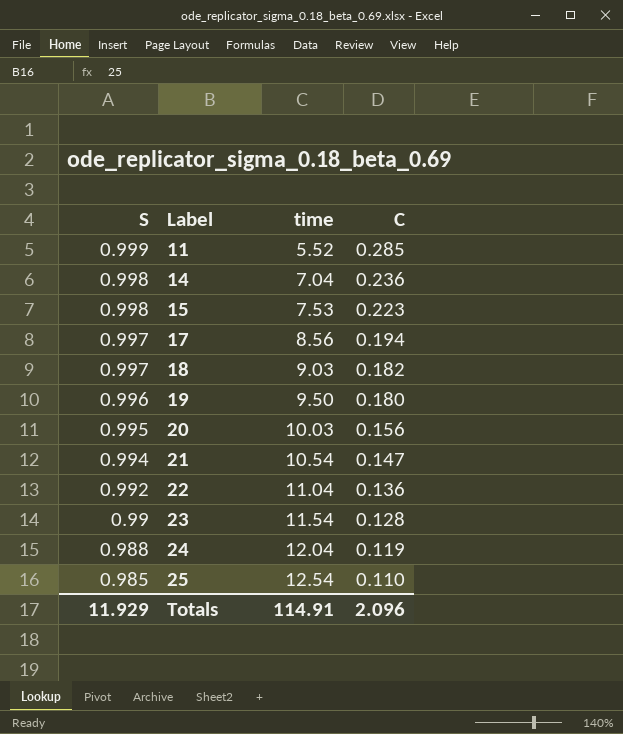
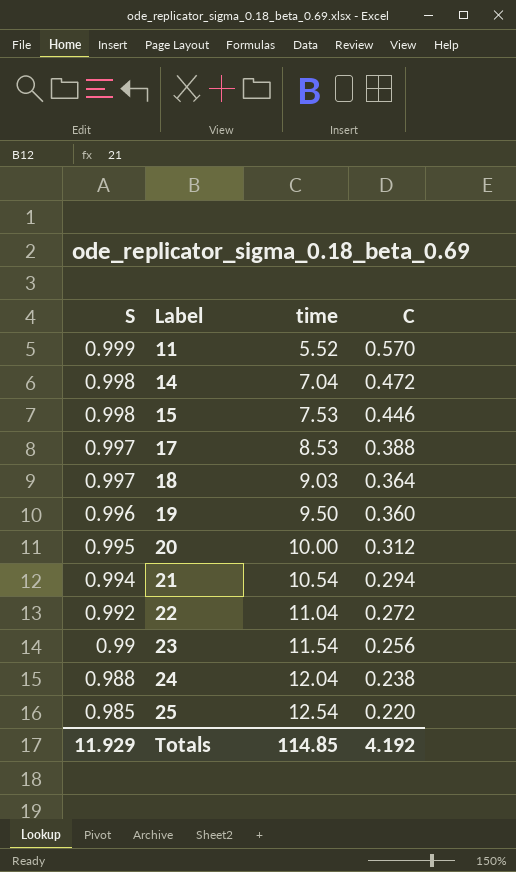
11 | C: 0.285 -> 0.570
14 | C: 0.236 -> 0.472
15 | C: 0.223 -> 0.446
17 | time: 8.56 -> 8.53
17 | C: 0.194 -> 0.388
18 | C: 0.182 -> 0.364
19 | C: 0.180 -> 0.360
20 | time: 10.03 -> 10.00
20 | C: 0.156 -> 0.312
21 | C: 0.147 -> 0.294
22 | C: 0.136 -> 0.272
23 | C: 0.128 -> 0.256
24 | C: 0.119 -> 0.238
25 | C: 0.110 -> 0.220
Totals | time: 114.91 -> 114.85
Totals | C: 2.096 -> 4.192

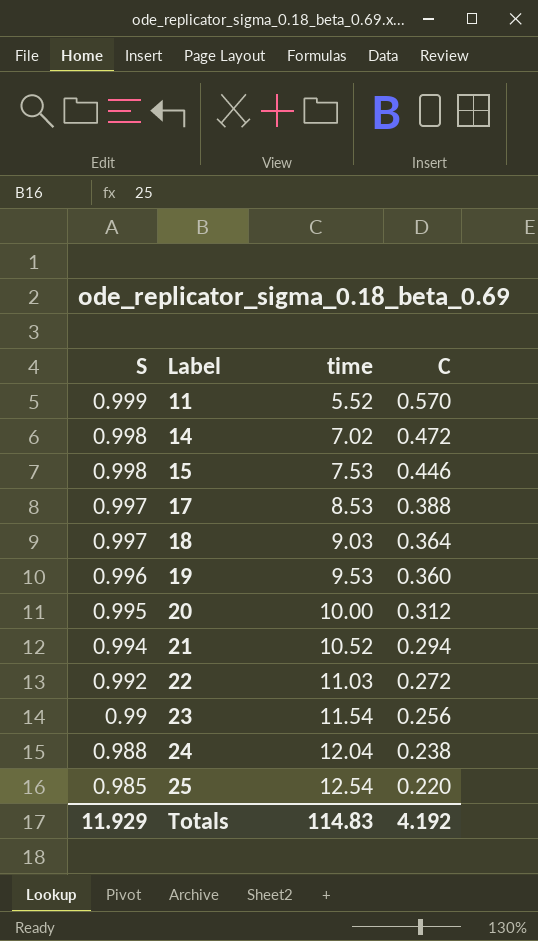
14 | time: 7.04 -> 7.02
19 | time: 9.50 -> 9.53
21 | time: 10.54 -> 10.52
22 | time: 11.04 -> 11.03
Totals | time: 114.85 -> 114.83

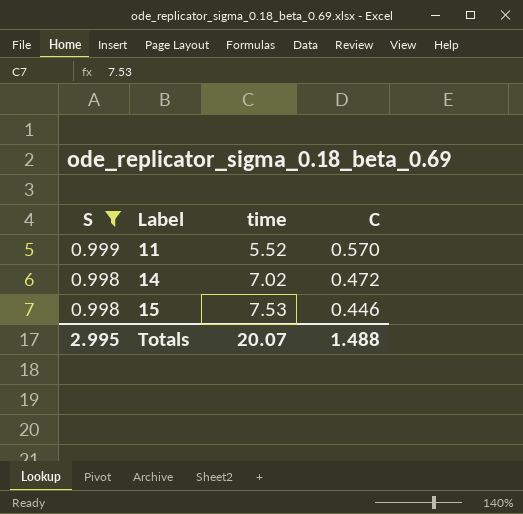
filter: none -> S >= 0.998
Totals | S: 11.929 -> 2.995
Totals | time: 114.83 -> 20.07
Totals | C: 4.192 -> 1.488

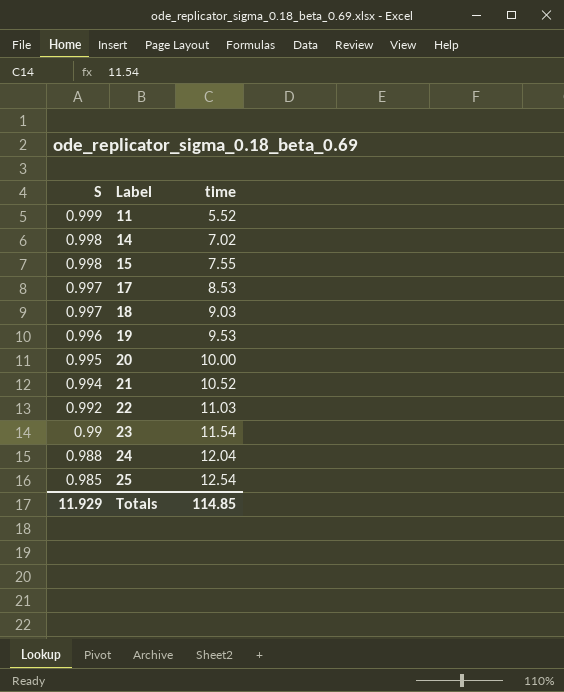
filter: S >= 0.998 -> none
column C | position: 4 -> none
15 | time: 7.53 -> 7.55
Totals | S: 2.995 -> 11.929
Totals | time: 20.07 -> 114.85

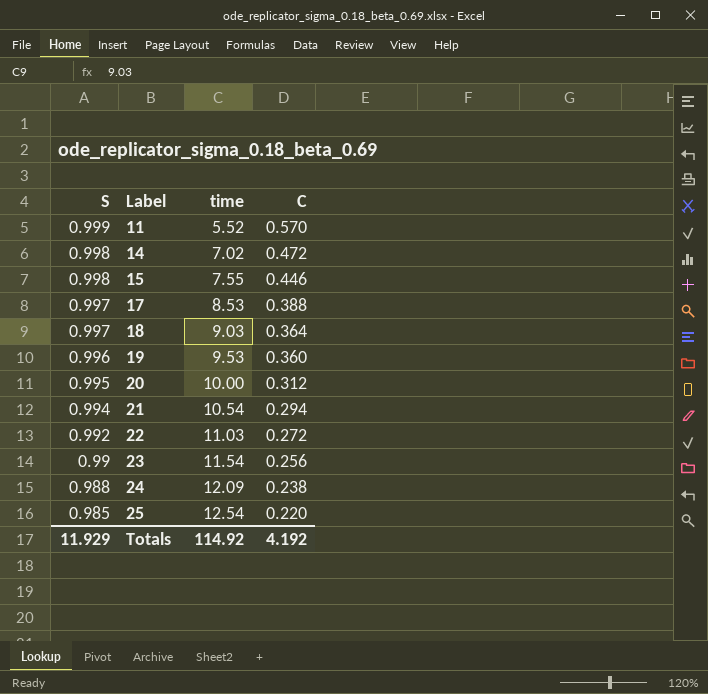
column C | position: none -> 4
21 | time: 10.52 -> 10.54
24 | time: 12.04 -> 12.09
Totals | time: 114.85 -> 114.92

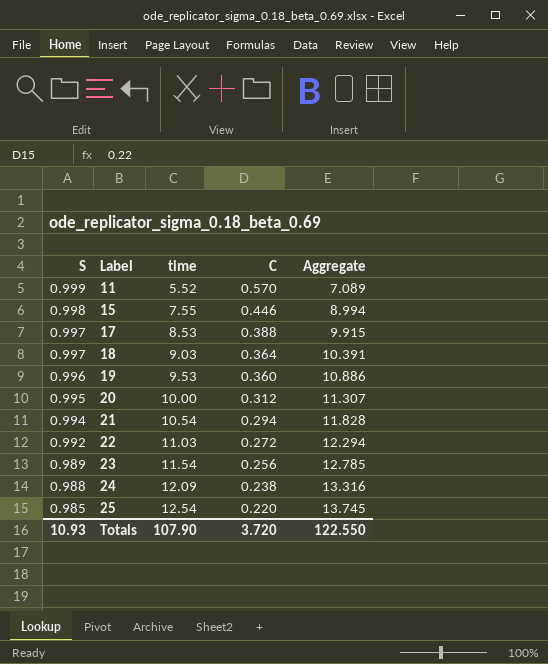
column Aggregate | formula: none -> [S] + [time] + [C]
row 14: 0.998 | 7.02 | 0.472 -> none
23 | S: 0.99 -> 0.989
Totals | S: 11.929 -> 10.93
Totals | time: 114.92 -> 107.90
Totals | C: 4.192 -> 3.720

